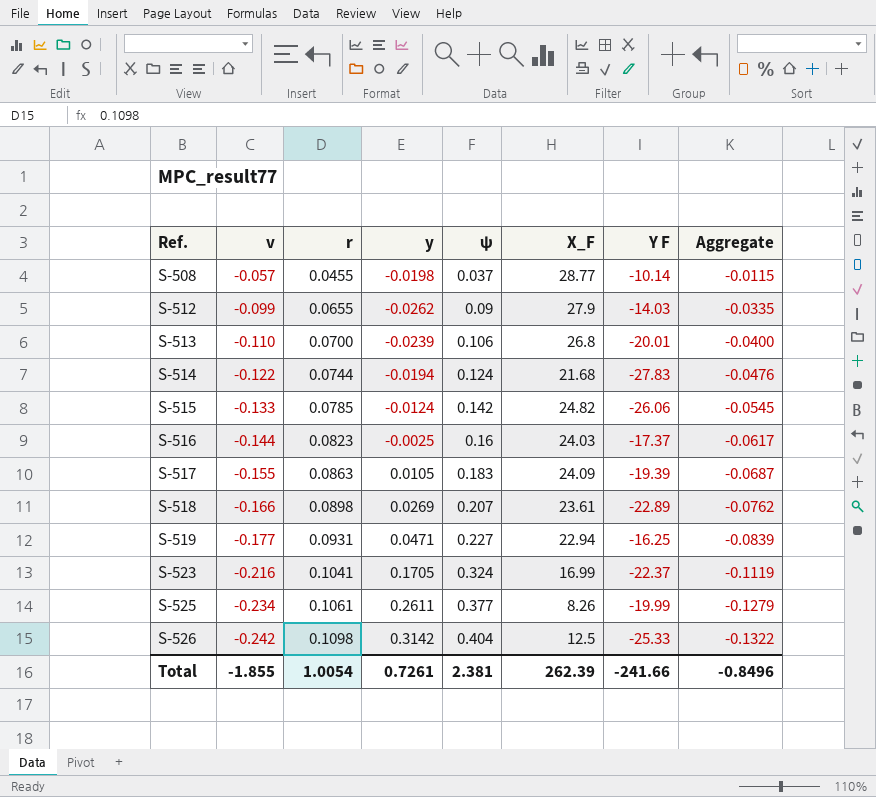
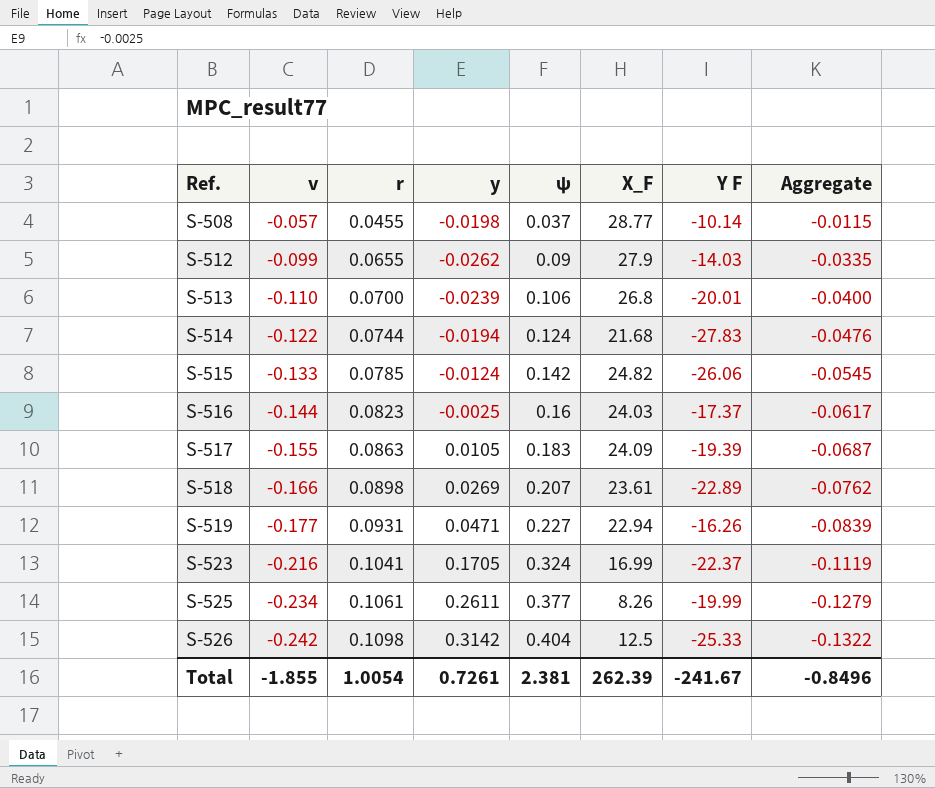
S-519 | Y F: -16.25 -> -16.26
Total | Y F: -241.66 -> -241.67

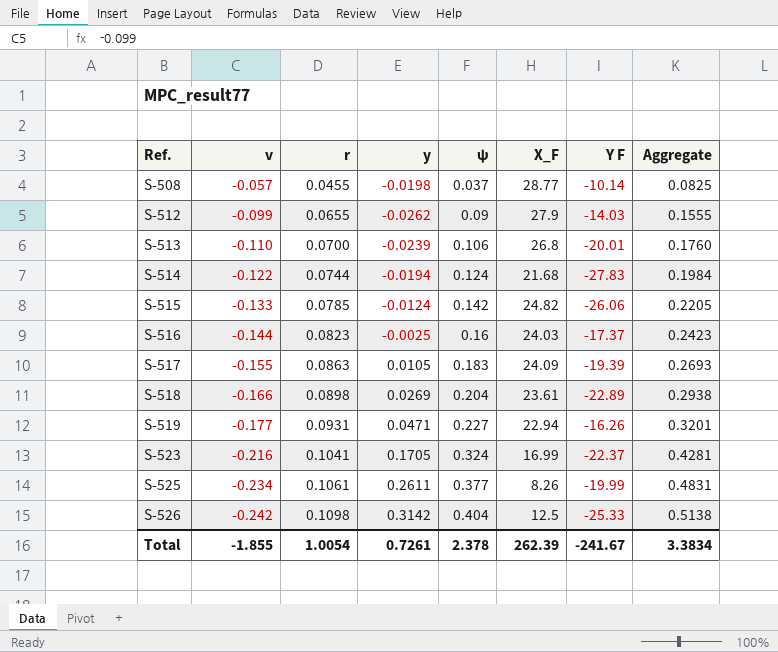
column Aggregate | formula: [v] + [r] -> [r] + [ψ]
S-518 | ψ: 0.207 -> 0.204
Total | ψ: 2.381 -> 2.378
Total | Aggregate: -0.8496 -> 3.3834

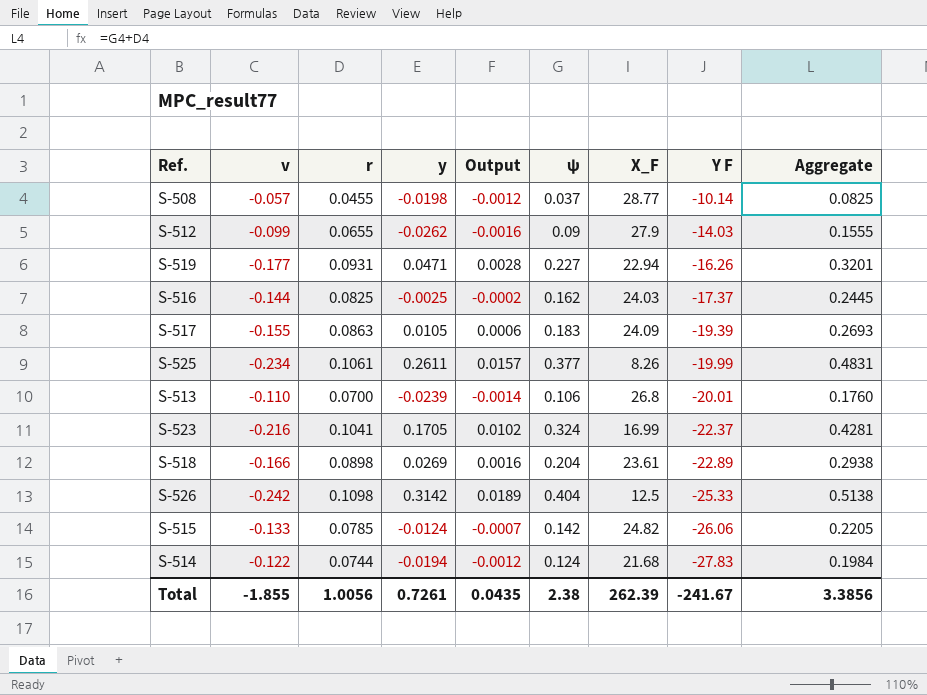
row order: Ref. ascending -> Y F descending
column Output | formula: none -> [y] * 0.06
S-516 | r: 0.0823 -> 0.0825
S-516 | ψ: 0.16 -> 0.162
S-516 | Aggregate: 0.2423 -> 0.2445
Total | r: 1.0054 -> 1.0056
Total | ψ: 2.378 -> 2.38
Total | Aggregate: 3.3834 -> 3.3856

